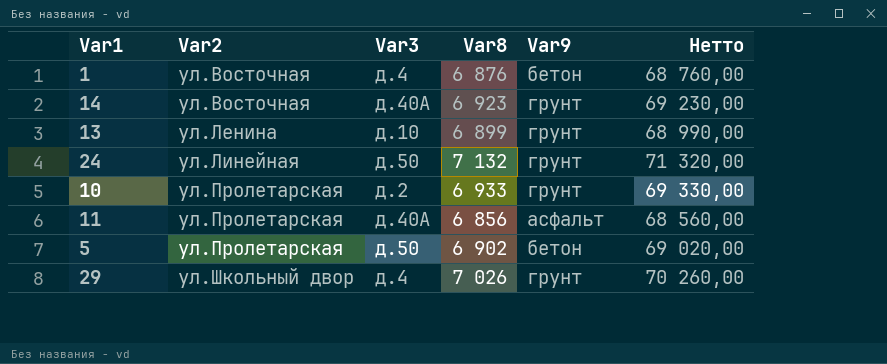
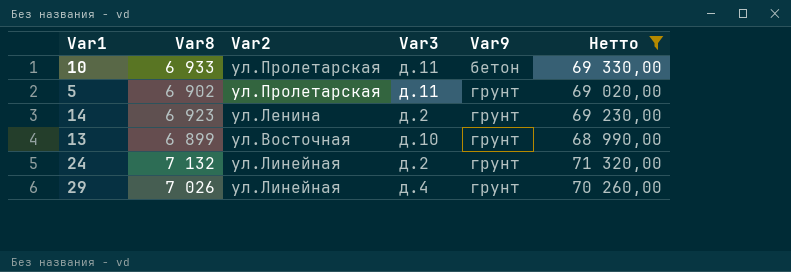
filter: none -> Нетто >= 68 990,00
row order: Var2 ascending -> Var9 ascending
column Var8 | position: 4 -> 2
10 | Var3: д.2 -> д.11
10 | Var9: грунт -> бетон
5 | Var3: д.50 -> д.11
5 | Var9: бетон -> грунт
14 | Var2: ул.Восточная -> ул.Ленина
14 | Var3: д.40А -> д.2
13 | Var2: ул.Ленина -> ул.Восточная
24 | Var3: д.50 -> д.2
29 | Var2: ул.Школьный двор -> ул.Линейная

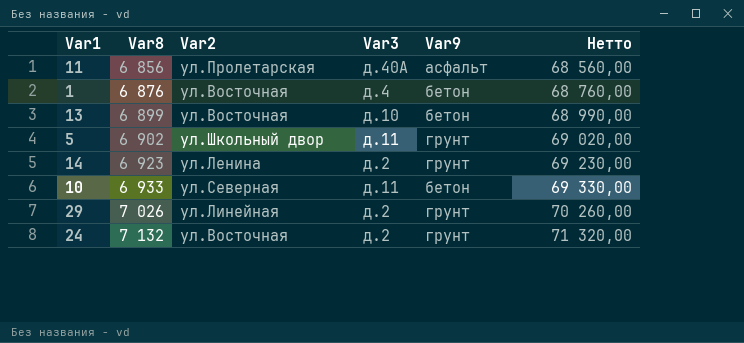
filter: Нетто >= 68 990,00 -> none
row order: Var9 ascending -> Var8 ascending
13 | Var9: грунт -> бетон
5 | Var2: ул.Пролетарская -> ул.Школьный двор
10 | Var2: ул.Пролетарская -> ул.Северная
29 | Var3: д.4 -> д.2
24 | Var2: ул.Линейная -> ул.Восточная

